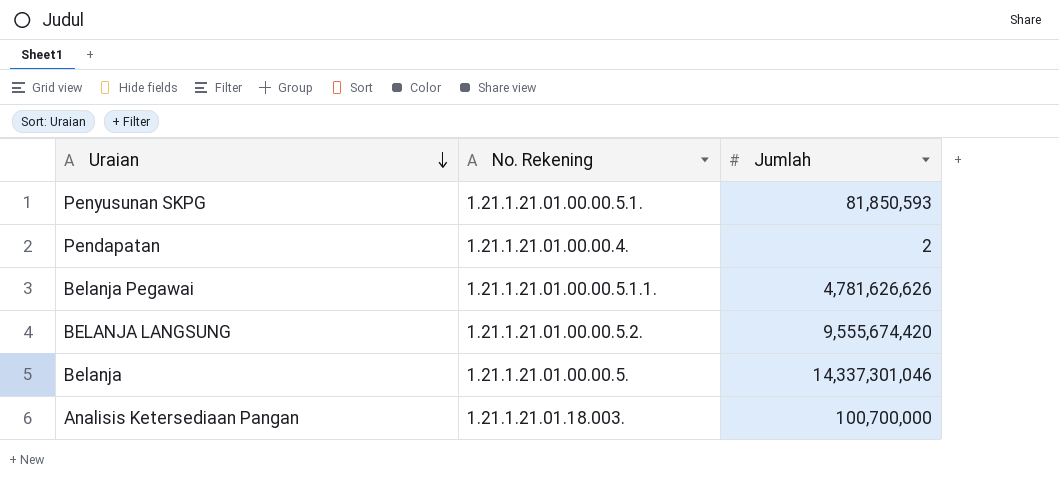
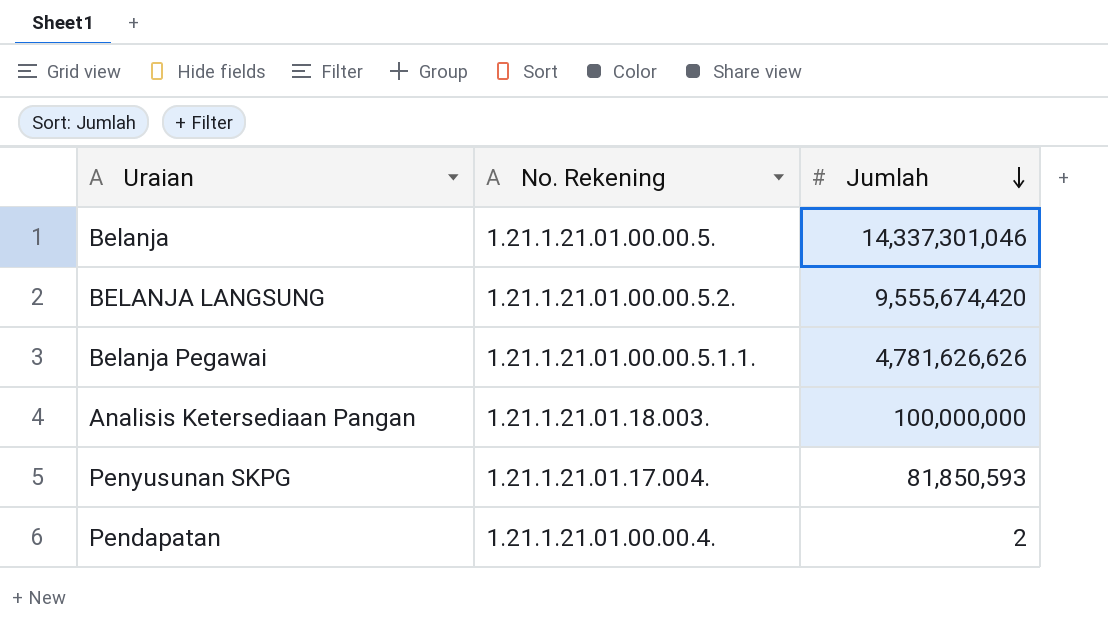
row order: Uraian descending -> Jumlah descending
Analisis Ketersediaan Pangan | Jumlah: 100,700,000 -> 100,000,000
Penyusunan SKPG | No. Rekening: 1.21.1.21.01.00.00.5.1. -> 1.21.1.21.01.17.004.

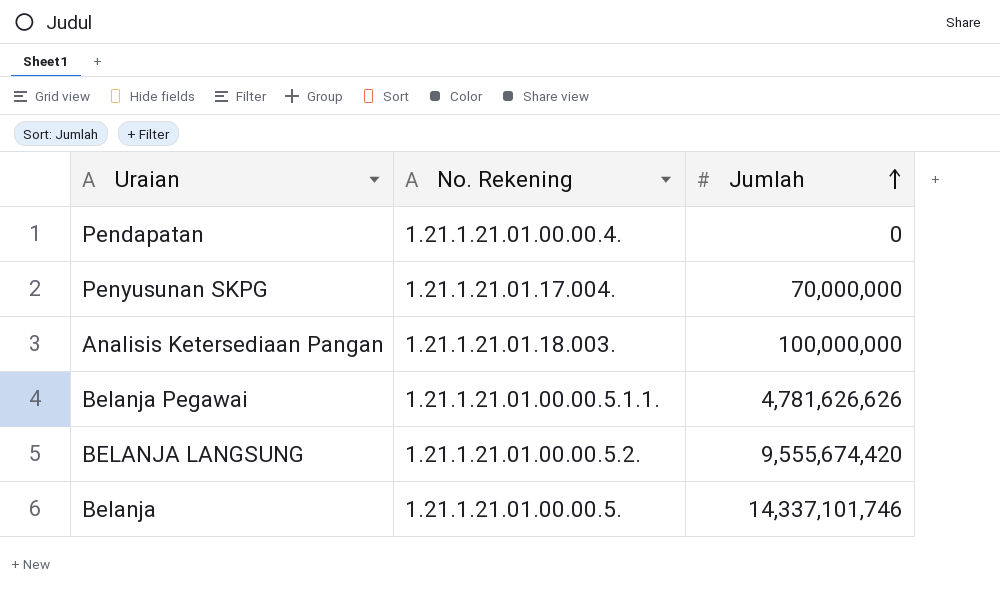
row order: Jumlah descending -> Jumlah ascending
Pendapatan | Jumlah: 2 -> 0
Penyusunan SKPG | Jumlah: 81,850,593 -> 70,000,000
Belanja | Jumlah: 14,337,301,046 -> 14,337,101,746

